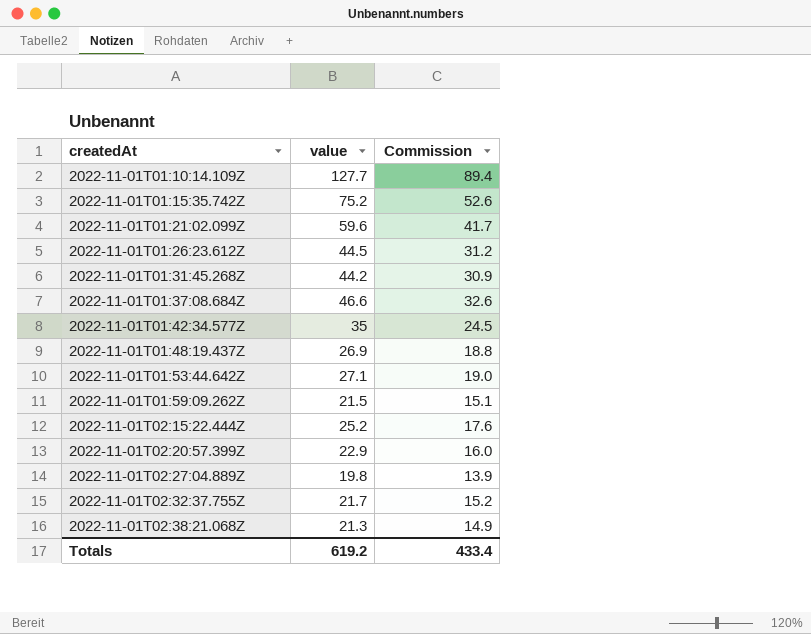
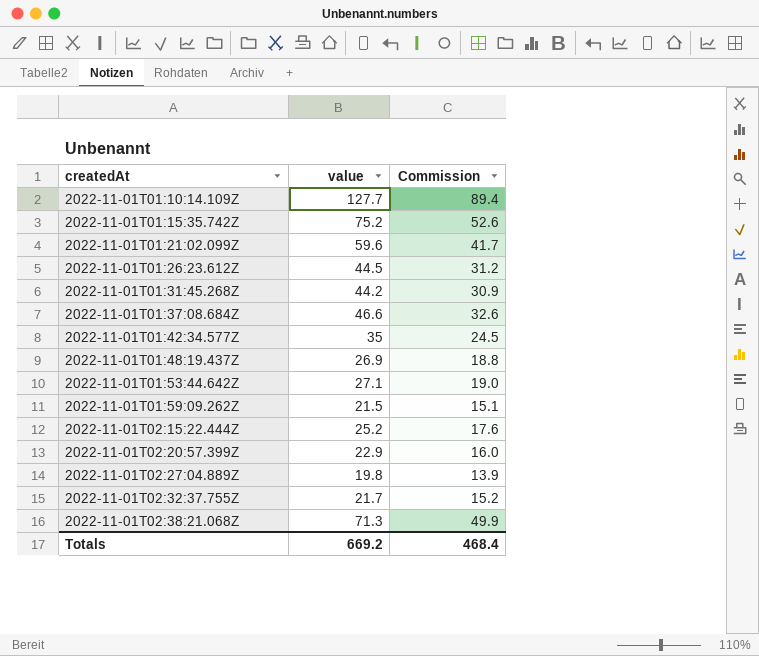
2022-11-01T02:38:21.068Z | value: 21.3 -> 71.3
2022-11-01T02:38:21.068Z | Commission: 14.9 -> 49.9
Totals | value: 619.2 -> 669.2
Totals | Commission: 433.4 -> 468.4

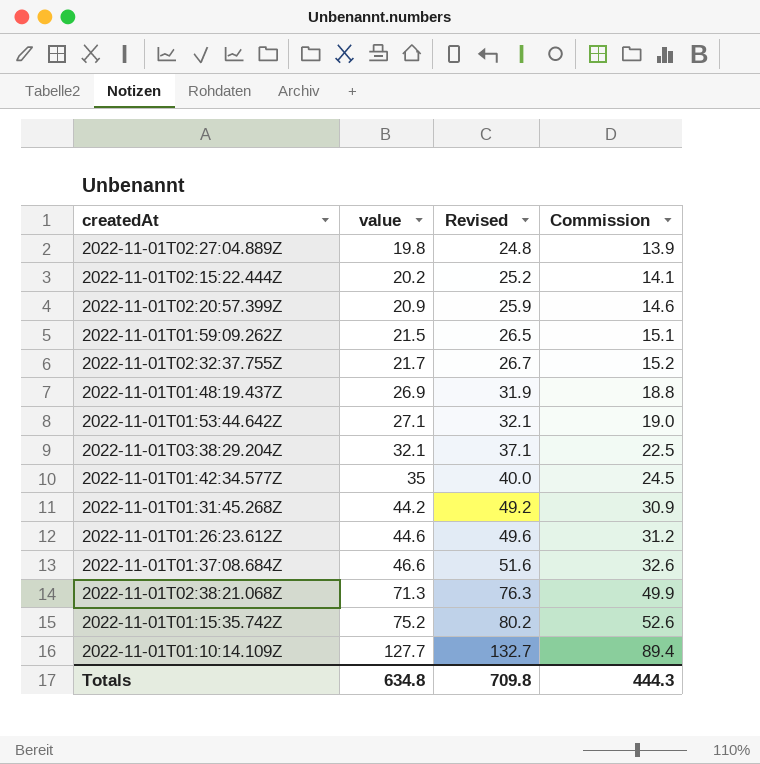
row order: createdAt ascending -> value ascending
column Revised | formula: none -> [value] + 5
row 2022-11-01T01:21:02.099Z: 59.6 | 41.7 -> none
2022-11-01T02:15:22.444Z | value: 25.2 -> 20.2
2022-11-01T02:15:22.444Z | Commission: 17.6 -> 14.1
2022-11-01T02:20:57.399Z | value: 22.9 -> 20.9
2022-11-01T02:20:57.399Z | Commission: 16.0 -> 14.6
row 2022-11-01T03:38:29.204Z: none -> 32.1 | 37.1 | 22.5
2022-11-01T01:26:23.612Z | value: 44.5 -> 44.6
Totals | value: 669.2 -> 634.8
Totals | Commission: 468.4 -> 444.3

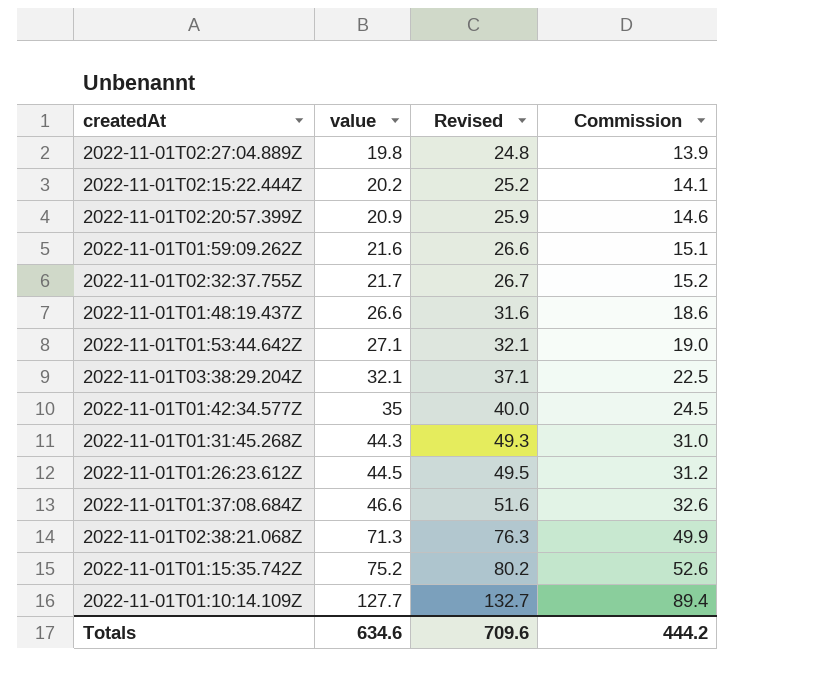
2022-11-01T01:59:09.262Z | value: 21.5 -> 21.6
2022-11-01T01:59:09.262Z | Revised: 26.5 -> 26.6
2022-11-01T01:48:19.437Z | value: 26.9 -> 26.6
2022-11-01T01:48:19.437Z | Revised: 31.9 -> 31.6
2022-11-01T01:48:19.437Z | Commission: 18.8 -> 18.6
2022-11-01T01:31:45.268Z | value: 44.2 -> 44.3
2022-11-01T01:31:45.268Z | Revised: 49.2 -> 49.3
2022-11-01T01:31:45.268Z | Commission: 30.9 -> 31.0
2022-11-01T01:26:23.612Z | value: 44.6 -> 44.5
2022-11-01T01:26:23.612Z | Revised: 49.6 -> 49.5
Totals | value: 634.8 -> 634.6
Totals | Revised: 709.8 -> 709.6
Totals | Commission: 444.3 -> 444.2

